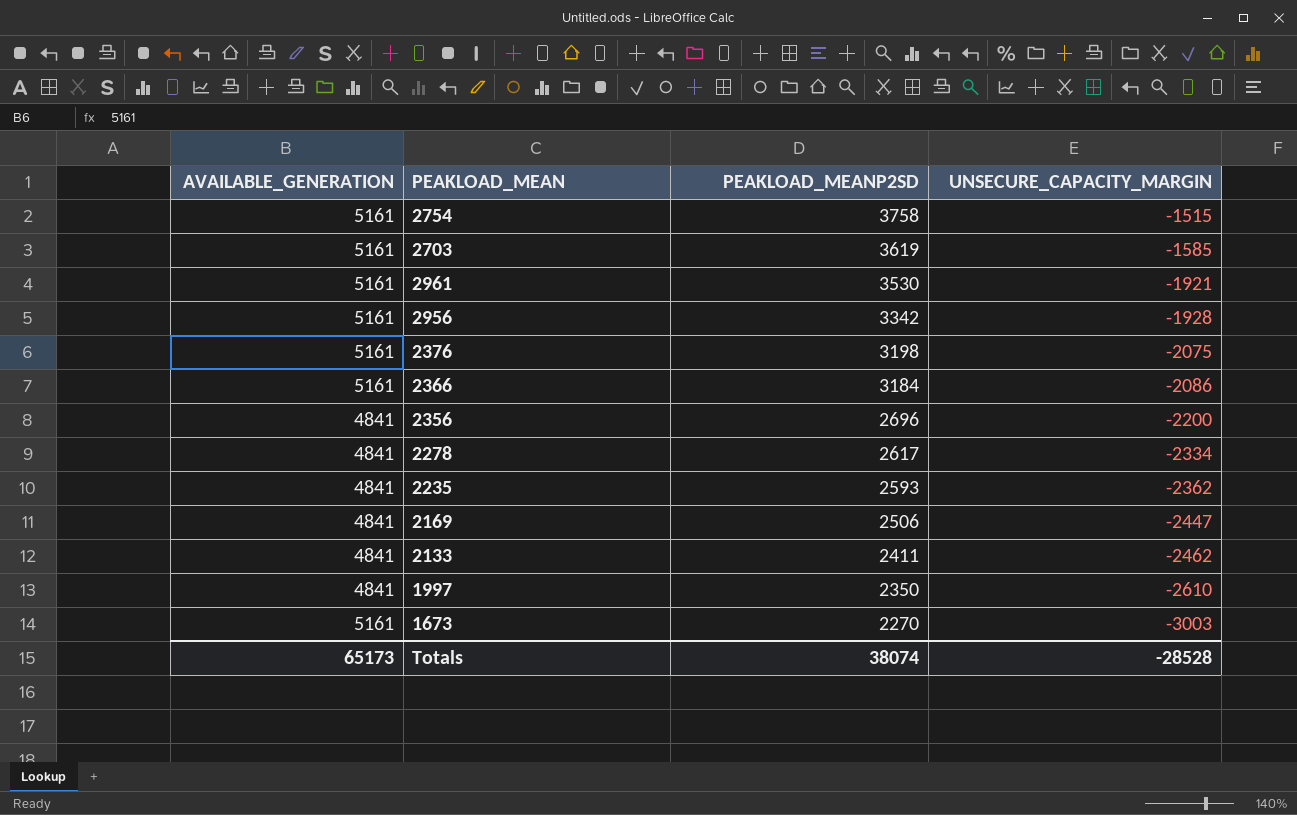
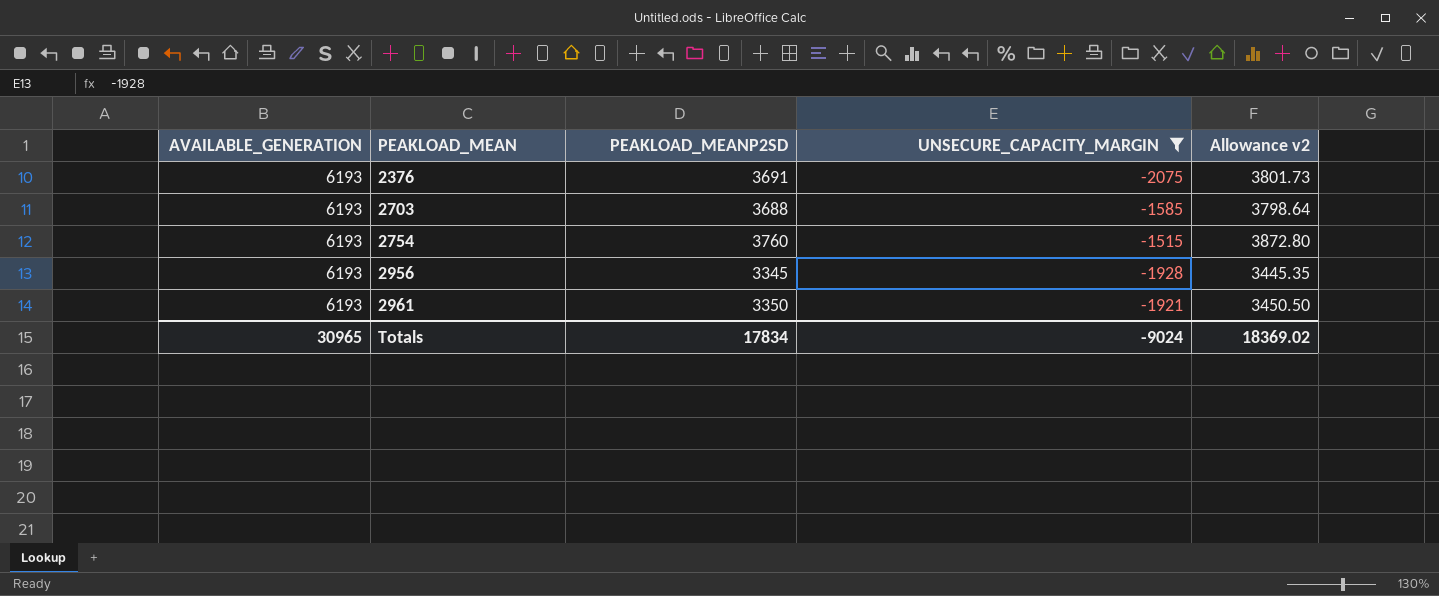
filter: none -> UNSECURE_CAPACITY_MARGIN >= -2075
row order: PEAKLOAD_MEANP2SD descending -> PEAKLOAD_MEAN ascending
column Allowance v2 | formula: none -> [PEAKLOAD_MEANP2SD] * 1.03
2376 | AVAILABLE_GENERATION: 5161 -> 6193
2376 | PEAKLOAD_MEANP2SD: 3198 -> 3691
2703 | AVAILABLE_GENERATION: 5161 -> 6193
2703 | PEAKLOAD_MEANP2SD: 3619 -> 3688
2754 | AVAILABLE_GENERATION: 5161 -> 6193
2754 | PEAKLOAD_MEANP2SD: 3758 -> 3760
2956 | AVAILABLE_GENERATION: 5161 -> 6193
2956 | PEAKLOAD_MEANP2SD: 3342 -> 3345
2961 | AVAILABLE_GENERATION: 5161 -> 6193
2961 | PEAKLOAD_MEANP2SD: 3530 -> 3350
Totals | AVAILABLE_GENERATION: 65173 -> 30965
Totals | PEAKLOAD_MEANP2SD: 38074 -> 17834
Totals | UNSECURE_CAPACITY_MARGIN: -28528 -> -9024

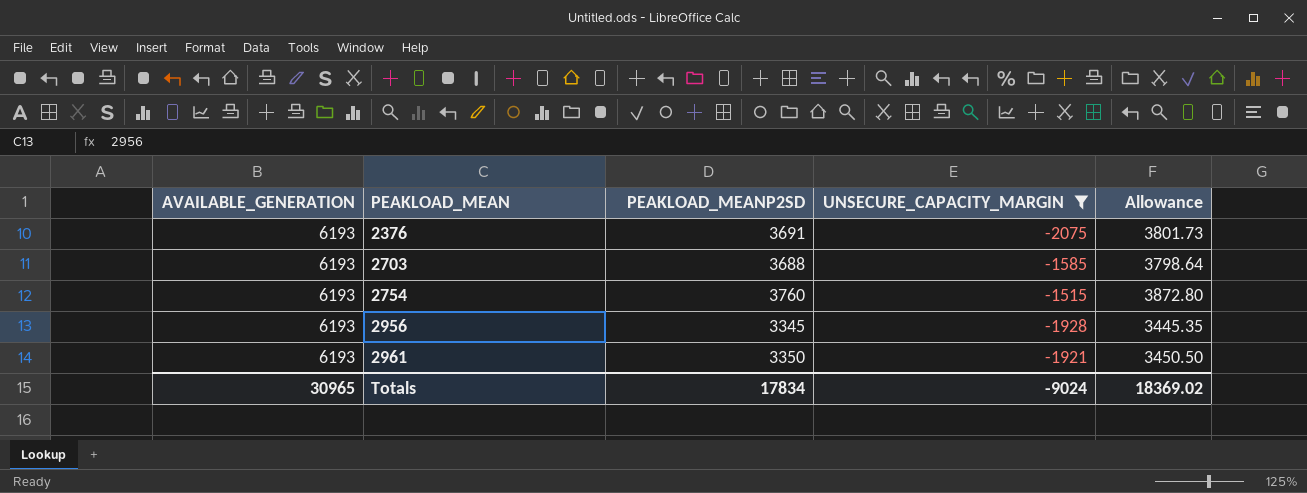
column name: Allowance v2 -> Allowance

